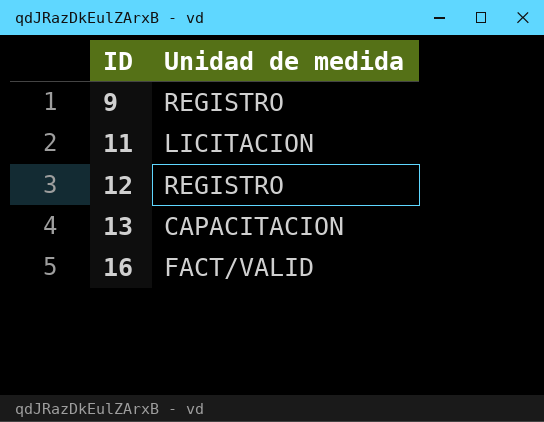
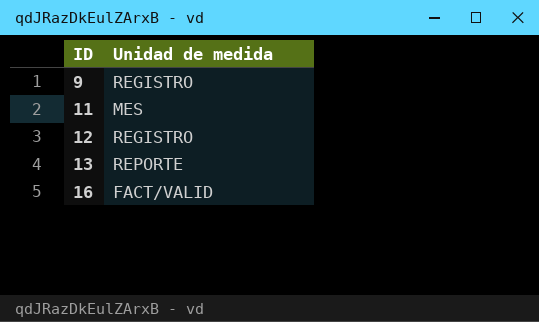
11 | Unidad de medida: LICITACION -> MES
13 | Unidad de medida: CAPACITACION -> REPORTE

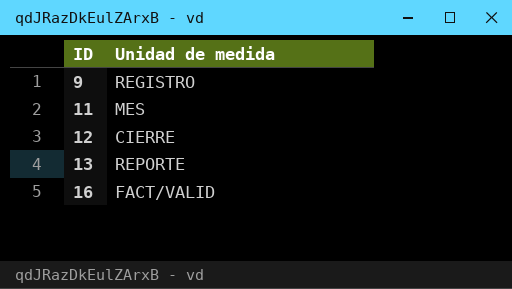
12 | Unidad de medida: REGISTRO -> CIERRE

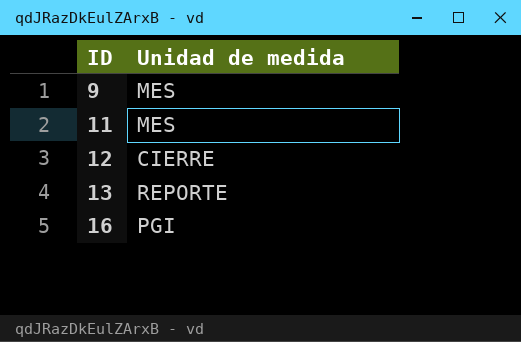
9 | Unidad de medida: REGISTRO -> MES
16 | Unidad de medida: FACT/VALID -> PGI

